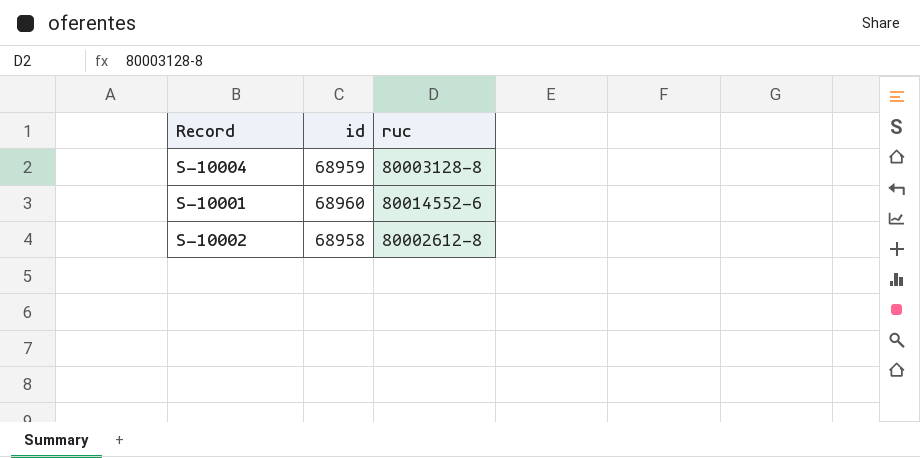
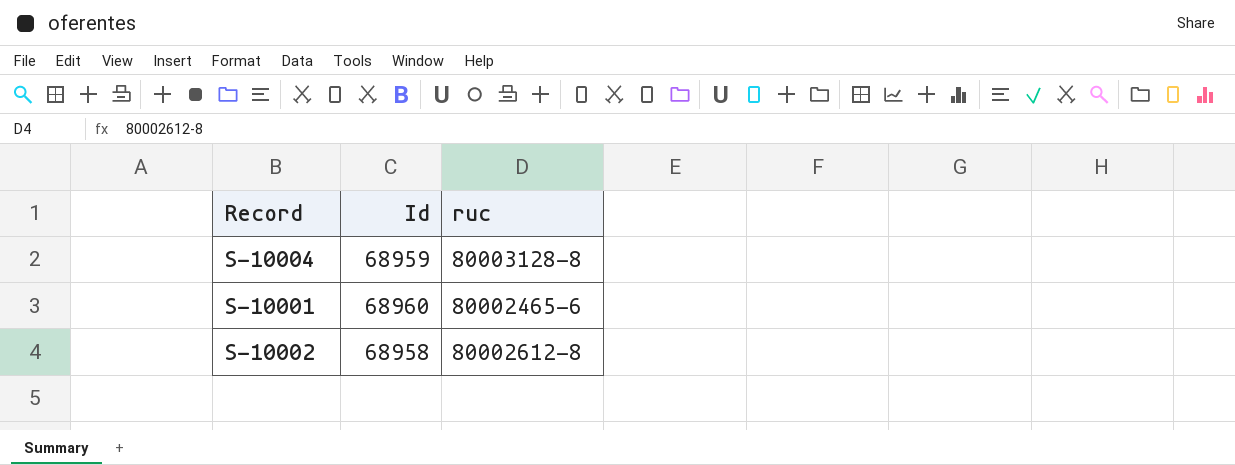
column name: id -> Id
S-10001 | ruc: 80014552-6 -> 80002465-6

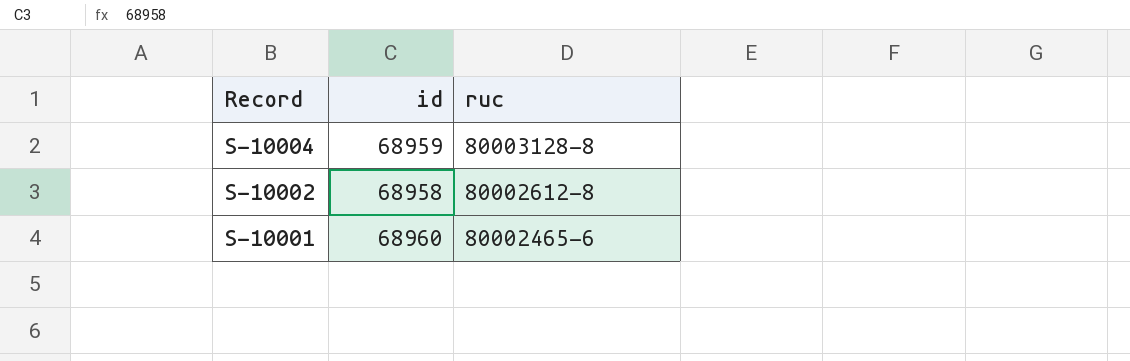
row order: none -> Record descending
column name: Id -> id

